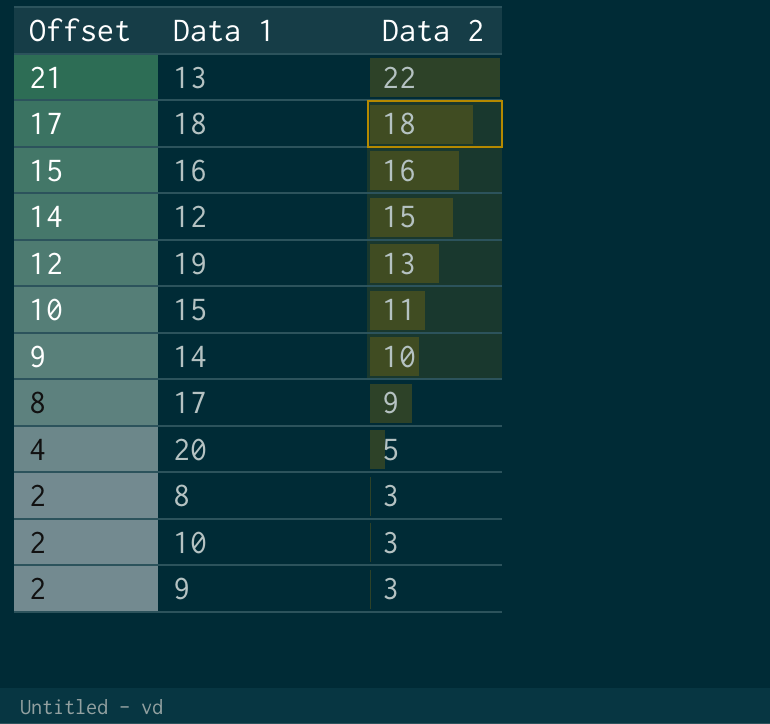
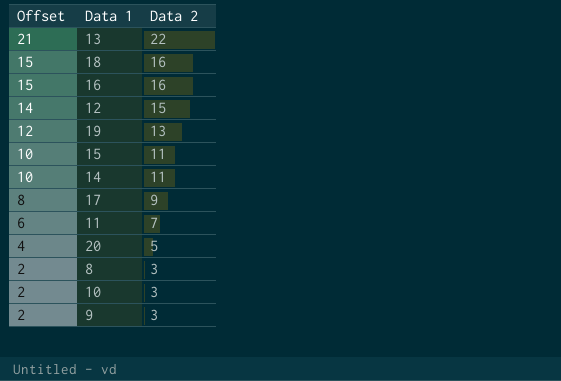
18 | Offset: 17 -> 15
18 | Data 2: 18 -> 16
14 | Offset: 9 -> 10
14 | Data 2: 10 -> 11
row 11: none -> 6 | 7

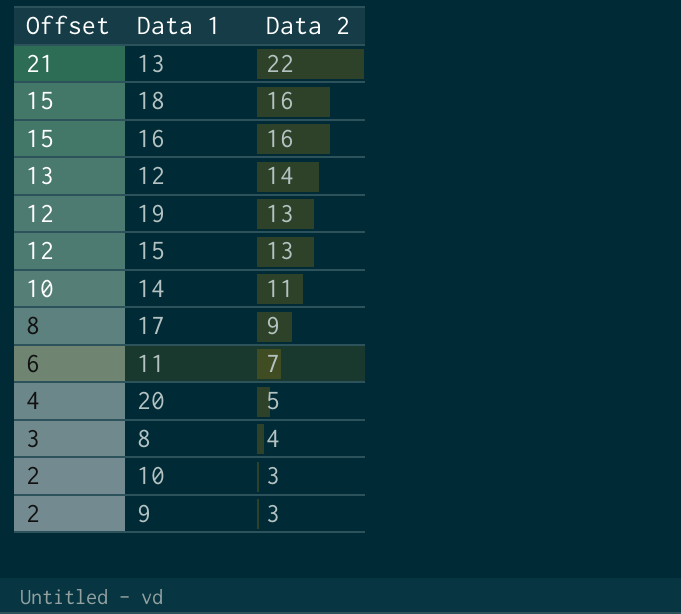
12 | Offset: 14 -> 13
12 | Data 2: 15 -> 14
15 | Offset: 10 -> 12
15 | Data 2: 11 -> 13
8 | Offset: 2 -> 3
8 | Data 2: 3 -> 4

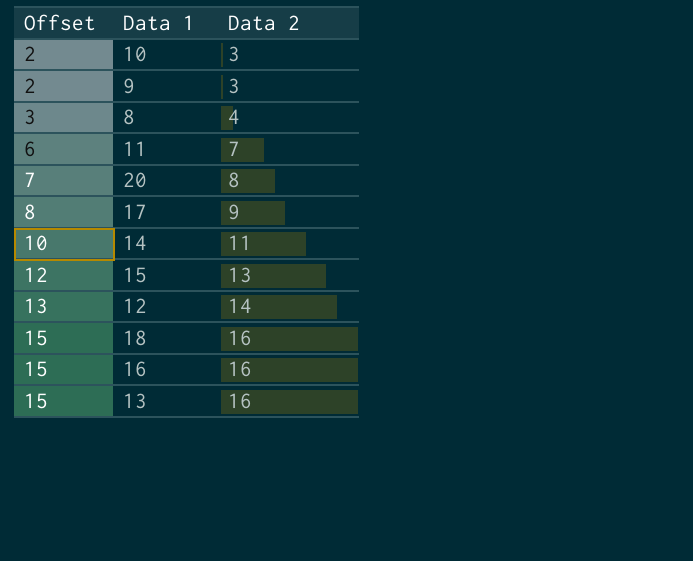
row order: Offset descending -> Offset ascending
row 19: 12 | 13 -> none
20 | Offset: 4 -> 7
20 | Data 2: 5 -> 8
13 | Offset: 21 -> 15
13 | Data 2: 22 -> 16

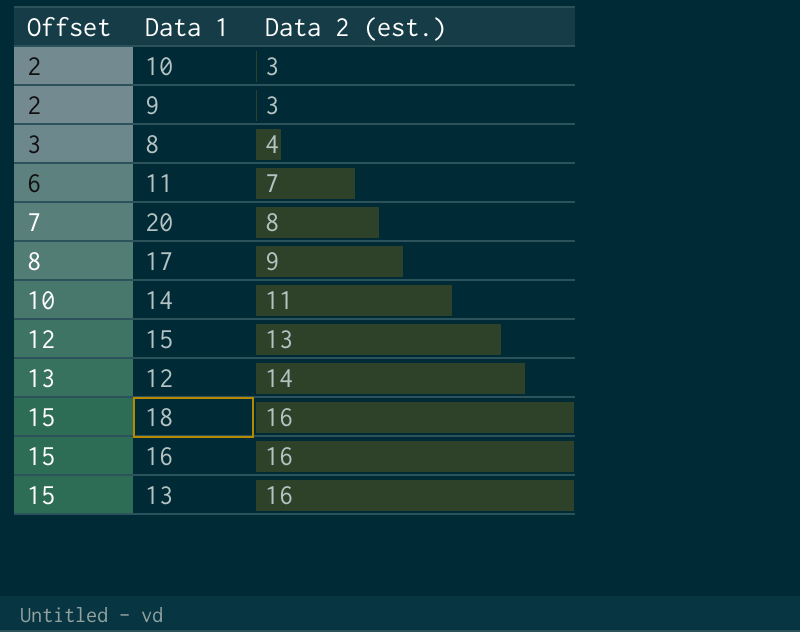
column name: Data 2 -> Data 2 (est.)

